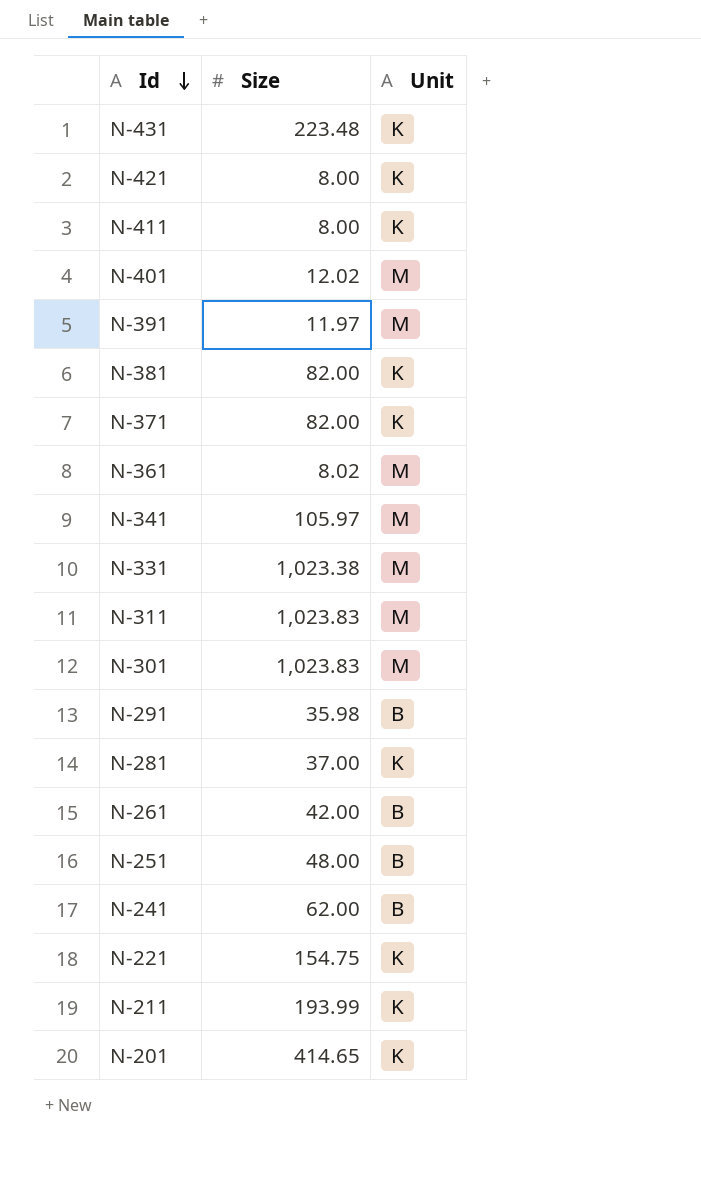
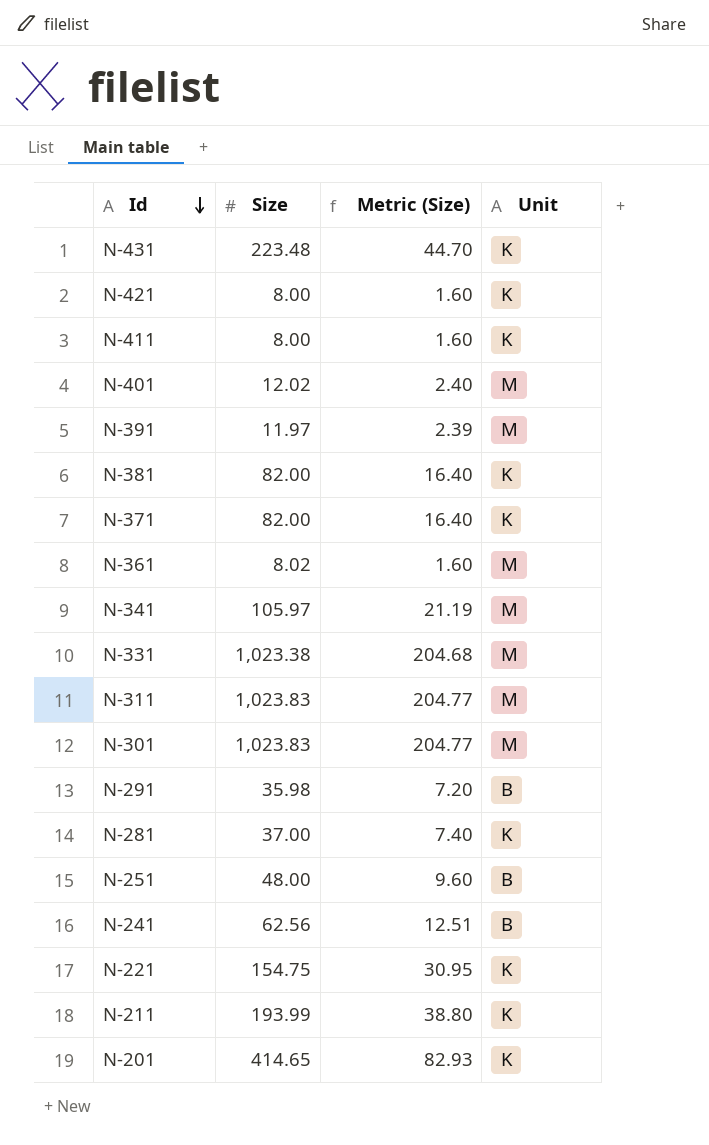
column Metric (Size) | formula: none -> [Size] * 0.2
row N-261: 42.00 | B -> none
N-241 | Size: 62.00 -> 62.56

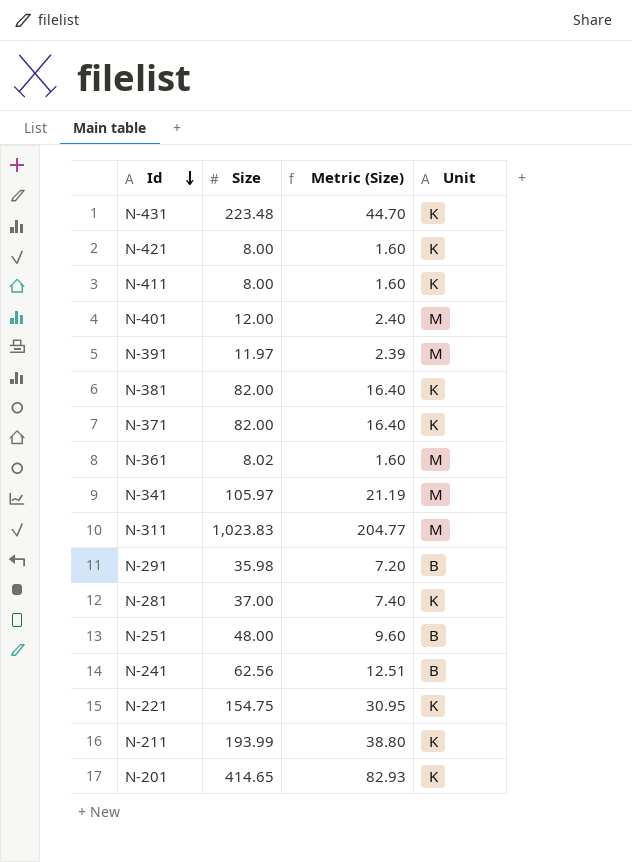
row N-331: 1,023.38 | 204.68 | M -> none
row N-301: 1,023.83 | 204.77 | M -> none
N-401 | Size: 12.02 -> 12.00

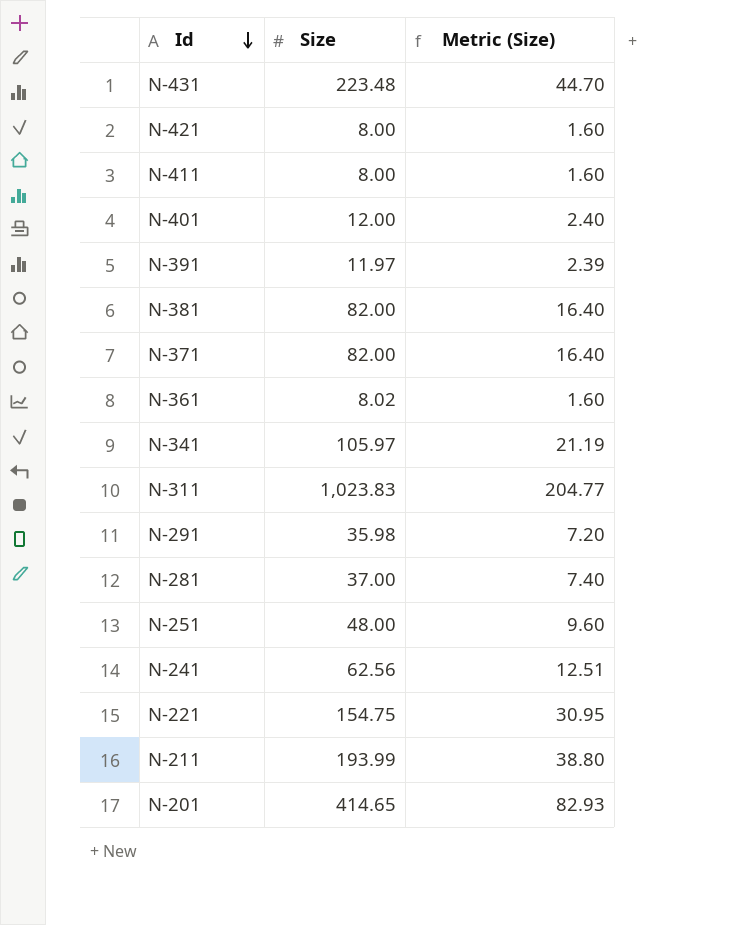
column Unit | position: 4 -> none

